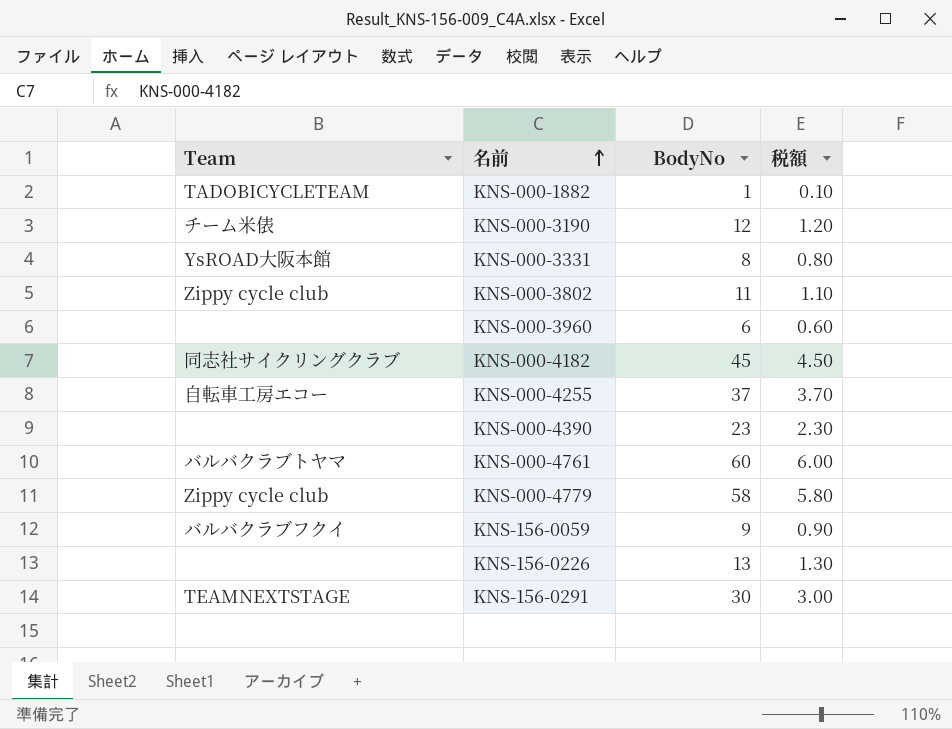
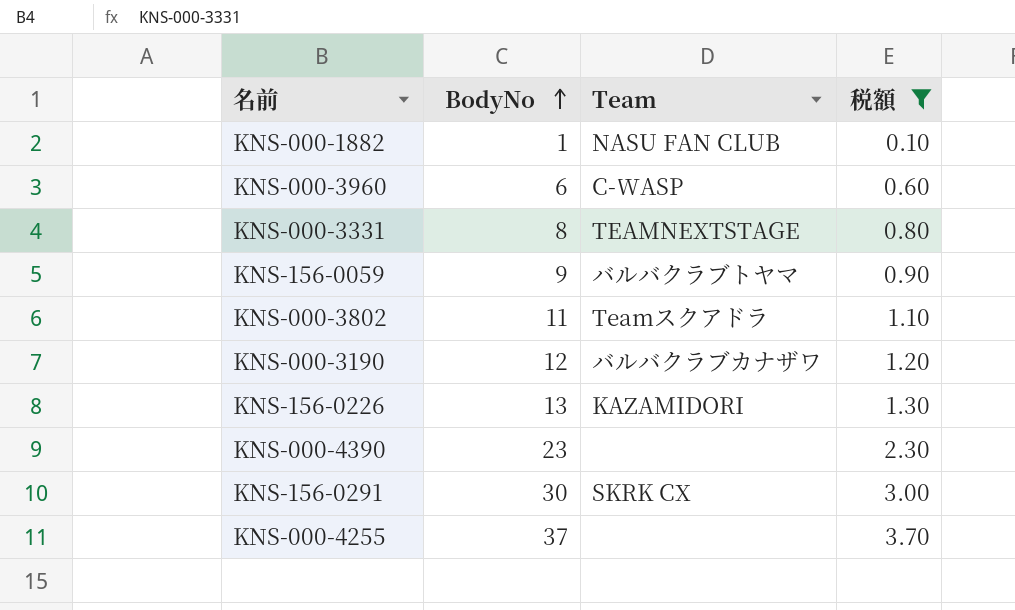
filter: none -> 税額 <= 3.70
row order: 名前 ascending -> BodyNo ascending
column Team | position: 1 -> 3
KNS-000-1882 | Team: TADOBICYCLETEAM -> NASU FAN CLUB
KNS-000-3960 | Team: none -> C-WASP
KNS-000-3331 | Team: YsROAD大阪本館 -> TEAMNEXTSTAGE
KNS-156-0059 | Team: バルバクラブフクイ -> バルバクラブトヤマ
KNS-000-3802 | Team: Zippy cycle club -> Teamスクアドラ
KNS-000-3190 | Team: チーム米俵 -> バルバクラブカナザワ
KNS-156-0226 | Team: none -> KAZAMIDORI
KNS-156-0291 | Team: TEAMNEXTSTAGE -> SKRK CX
KNS-000-4255 | Team: 自転車工房エコー -> none

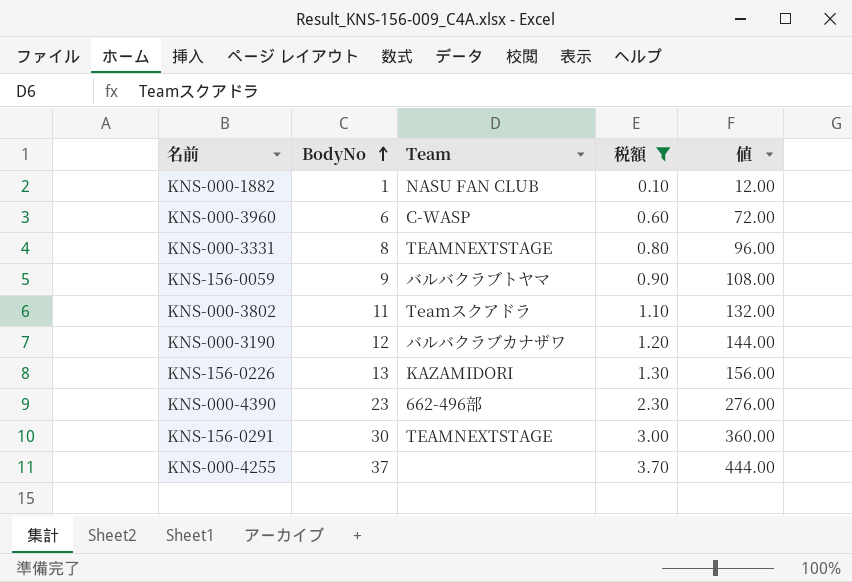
column 値 | formula: none -> [BodyNo] * 12
KNS-000-4390 | Team: none -> 662-496部
KNS-156-0291 | Team: SKRK CX -> TEAMNEXTSTAGE

